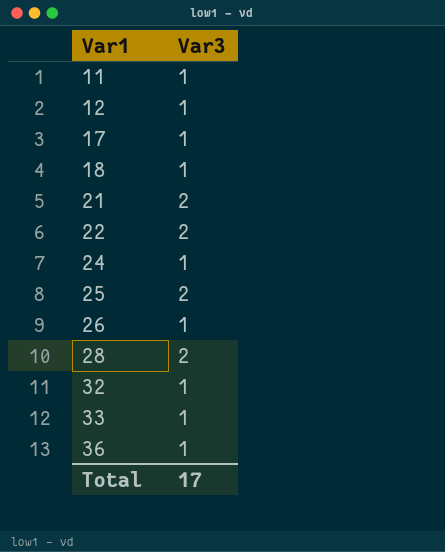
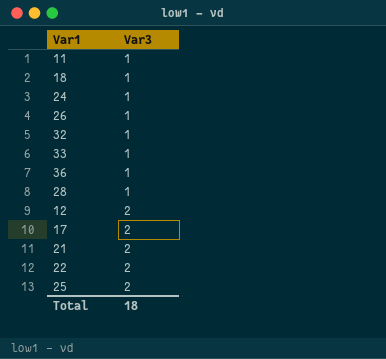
row order: Var1 ascending -> Var3 ascending
28 | Var3: 2 -> 1
12 | Var3: 1 -> 2
17 | Var3: 1 -> 2
Total | Var3: 17 -> 18

